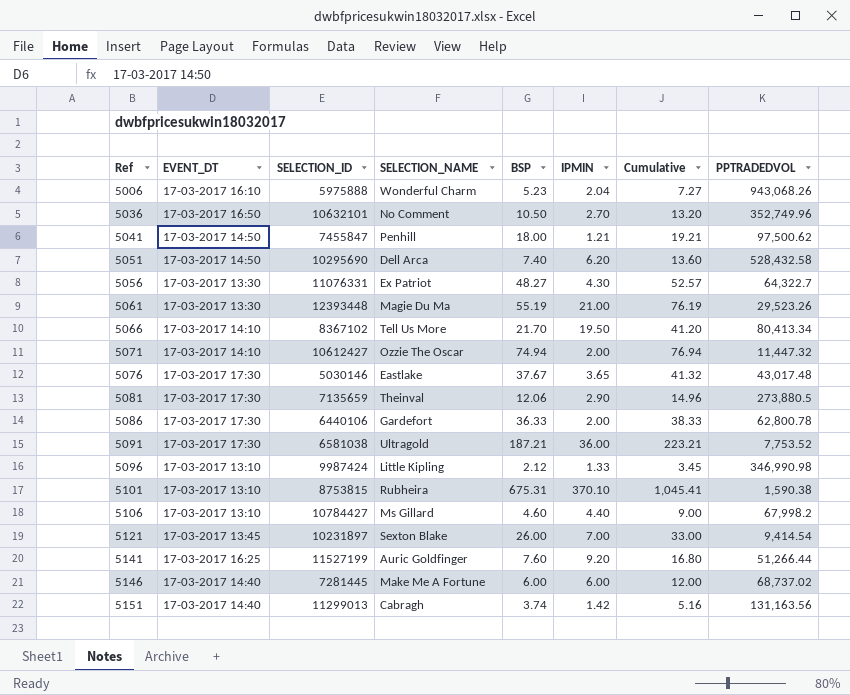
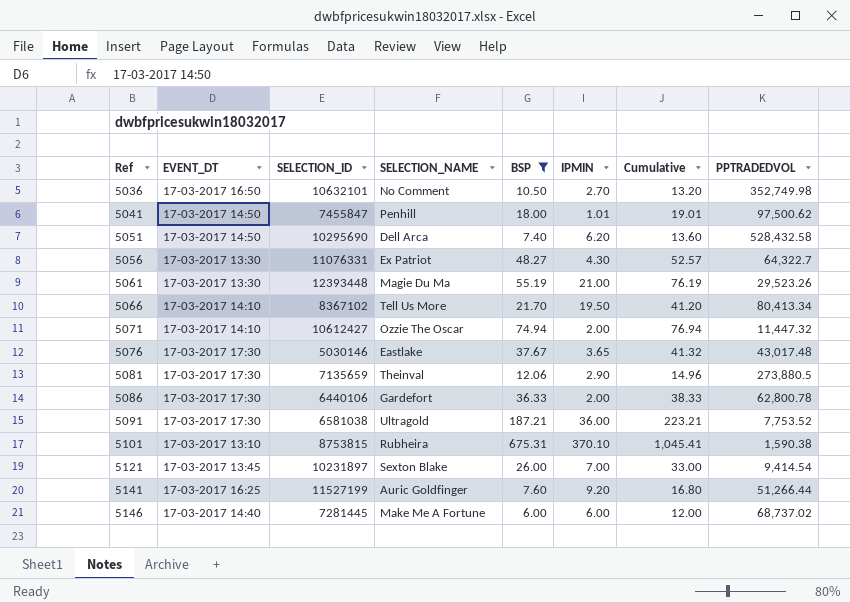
filter: none -> BSP >= 6.00
5036 | PPTRADEDVOL: 352,749.96 -> 352,749.98
5041 | IPMIN: 1.21 -> 1.01
5041 | Cumulative: 19.21 -> 19.01

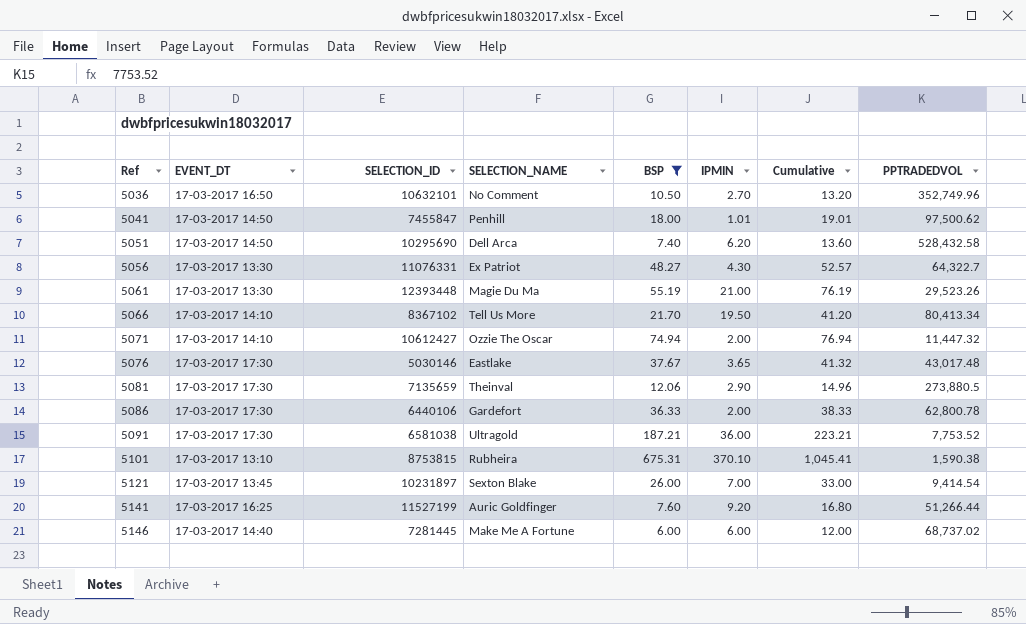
5036 | PPTRADEDVOL: 352,749.98 -> 352,749.96

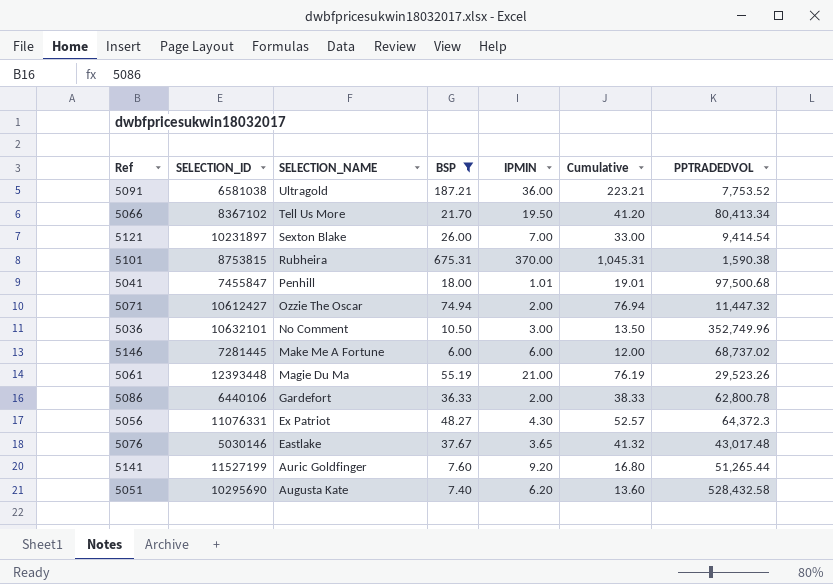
row order: Ref ascending -> SELECTION_NAME descending
column EVENT_DT | position: 2 -> none
row 5081: 17-03-2017 17:30 | 7135659 | Theinval | 12.06 | 2.90 | 14.96 | 273,880.5 -> none
5101 | IPMIN: 370.10 -> 370.00
5101 | Cumulative: 1,045.41 -> 1,045.31
5041 | PPTRADEDVOL: 97,500.62 -> 97,500.68
5036 | IPMIN: 2.70 -> 3.00
5036 | Cumulative: 13.20 -> 13.50
5056 | PPTRADEDVOL: 64,322.7 -> 64,372.3
5141 | PPTRADEDVOL: 51,266.44 -> 51,265.44
5051 | SELECTION_NAME: Dell Arca -> Augusta Kate

